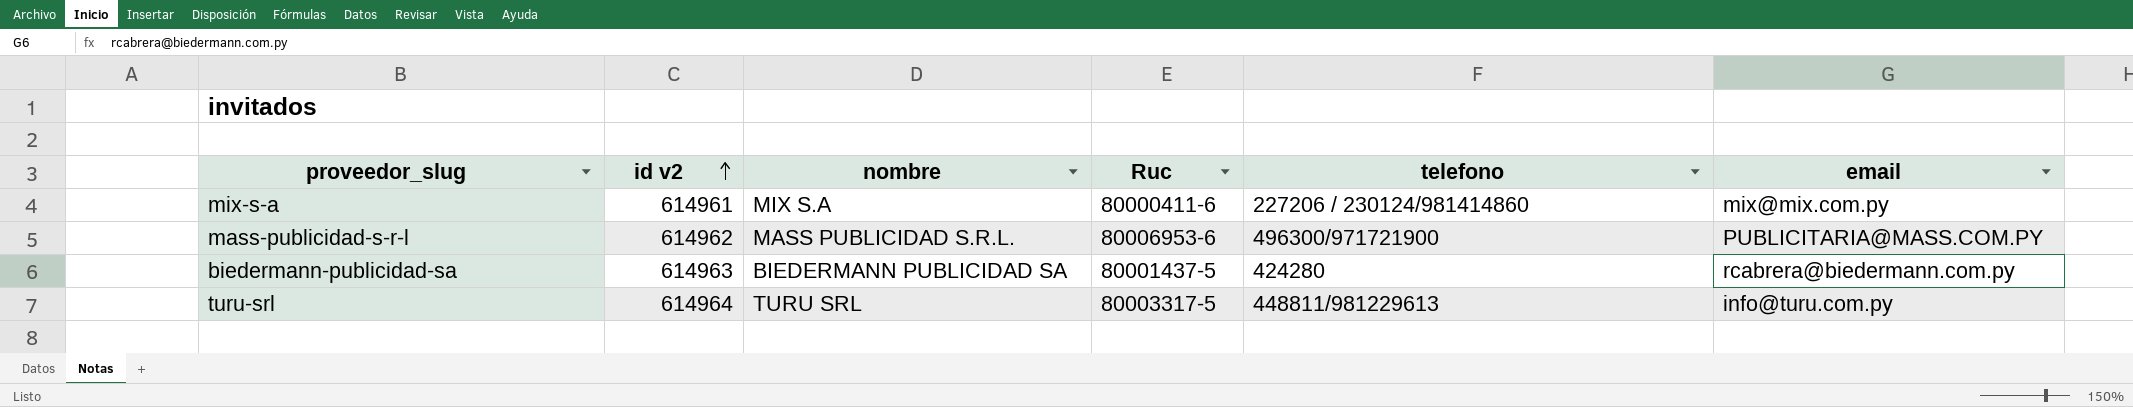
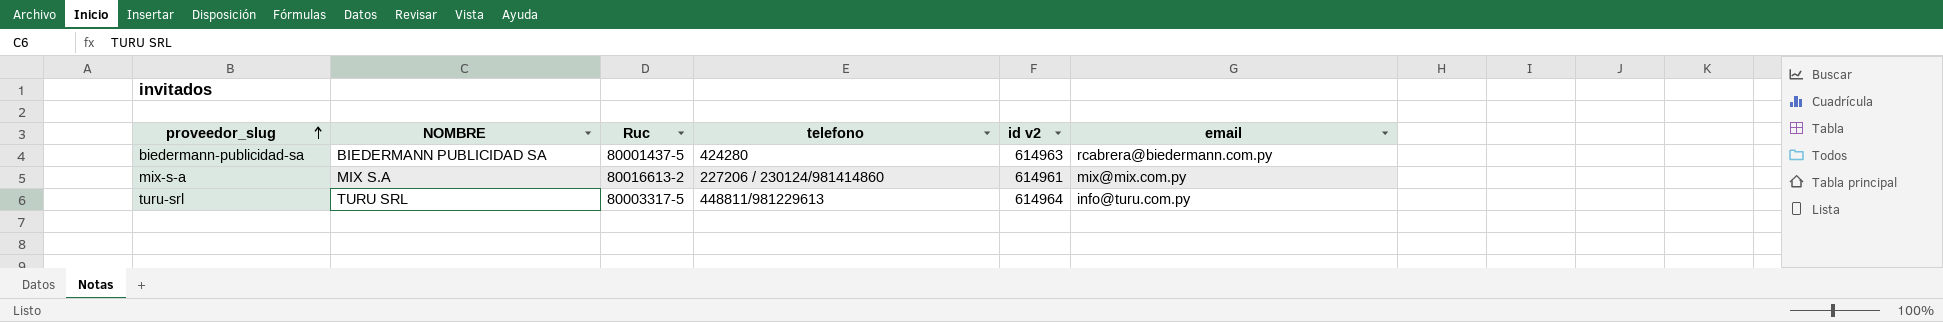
row order: id v2 ascending -> proveedor_slug ascending
column name: nombre -> NOMBRE
column id v2 | position: 2 -> 5
row mass-publicidad-s-r-l: 614962 | MASS PUBLICIDAD S.R.L. | 80006953-6 | 496300/971721900 | PUBLICITARIA@MASS.COM.PY -> none
mix-s-a | Ruc: 80000411-6 -> 80016613-2

